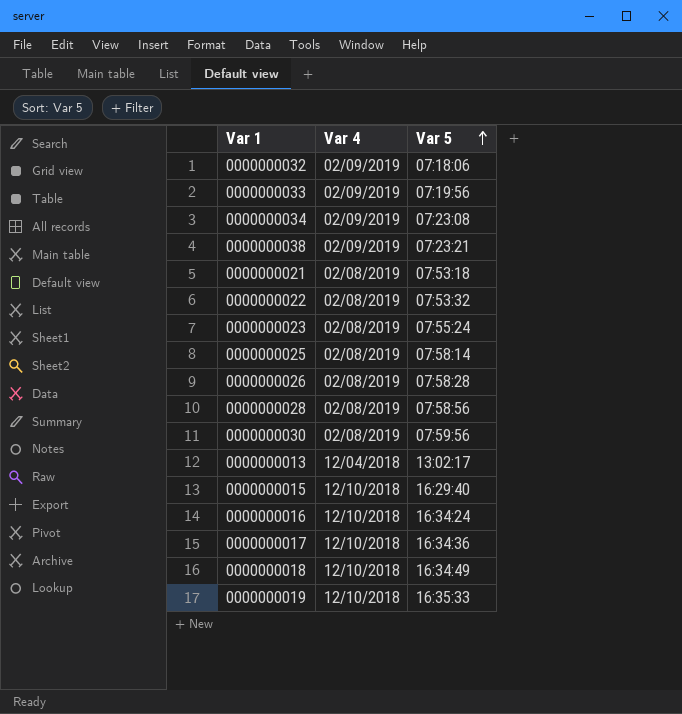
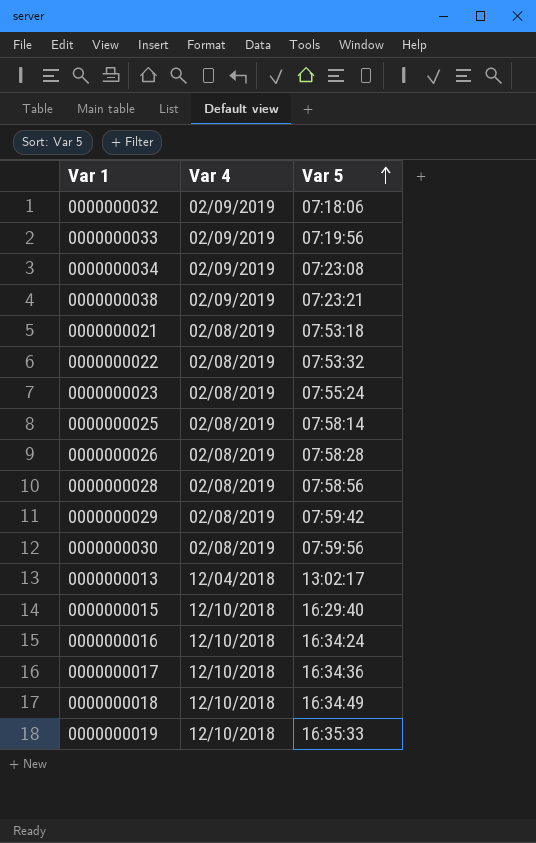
row 0000000029: none -> 02/08/2019 | 07:59:42

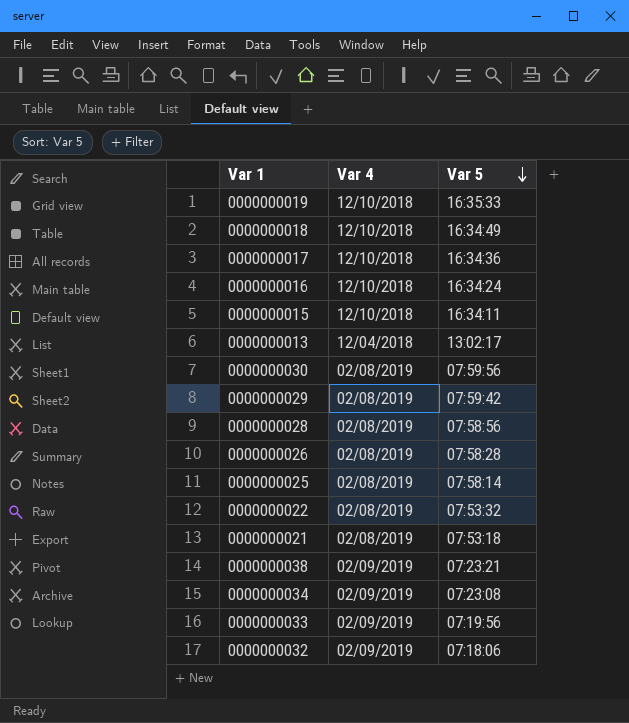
row order: Var 5 ascending -> Var 5 descending
row 0000000023: 02/08/2019 | 07:55:24 -> none
0000000015 | Var 5: 16:29:40 -> 16:34:11

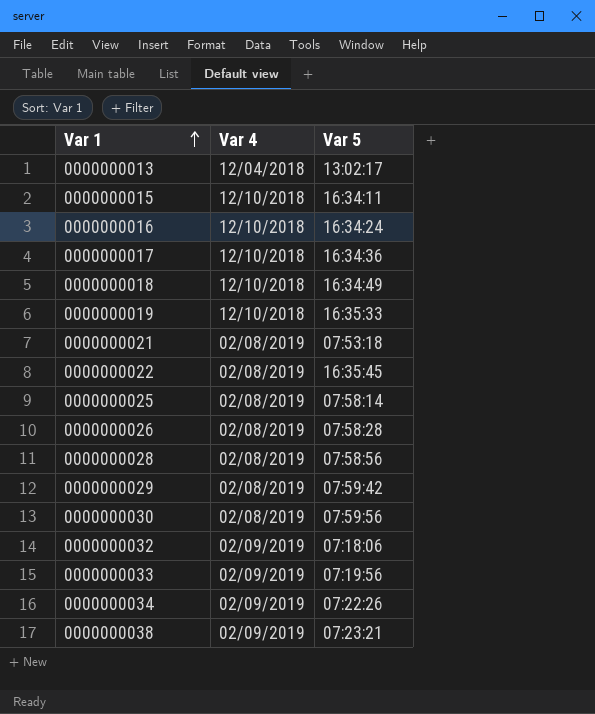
row order: Var 5 descending -> Var 1 ascending
0000000022 | Var 5: 07:53:32 -> 16:35:45
0000000034 | Var 5: 07:23:08 -> 07:22:26

